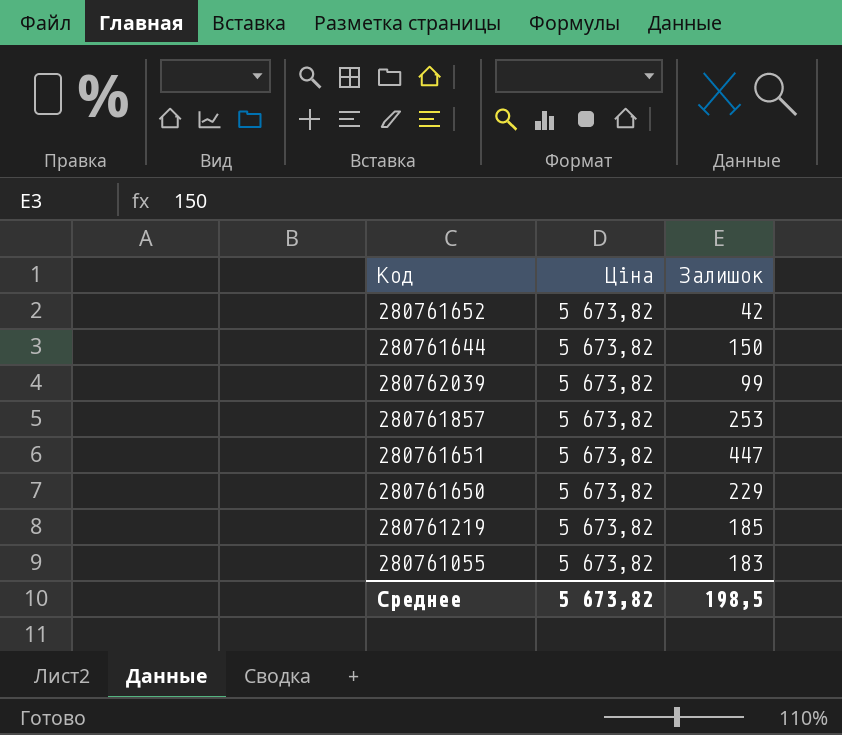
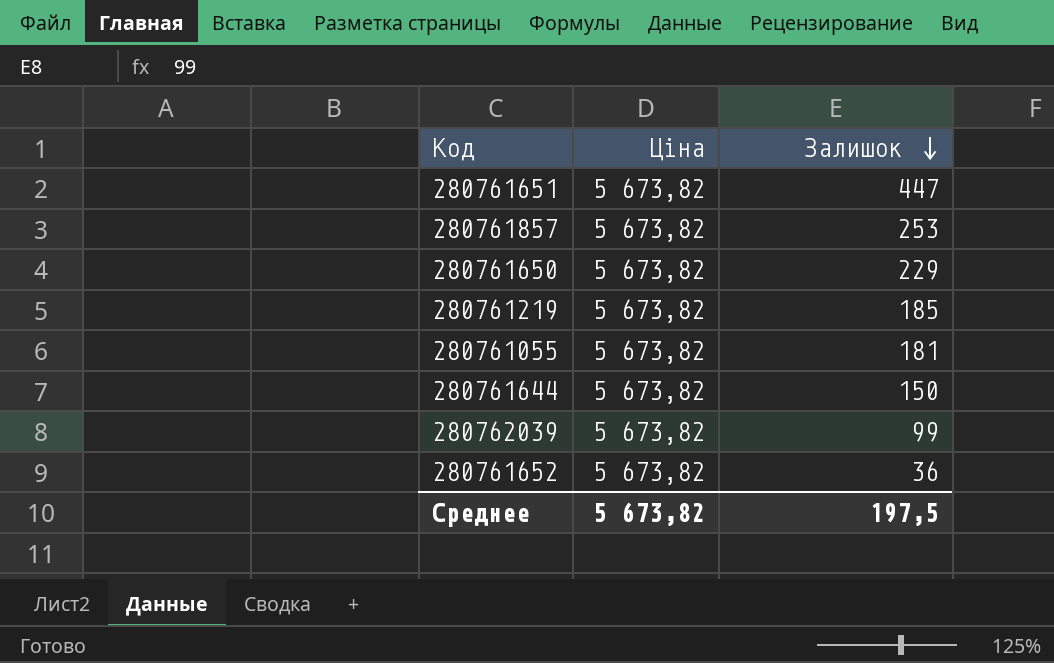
row order: none -> Залишок descending
280761055 | Залишок: 183 -> 181
280761652 | Залишок: 42 -> 36
Среднее | Залишок: 198,5 -> 197,5

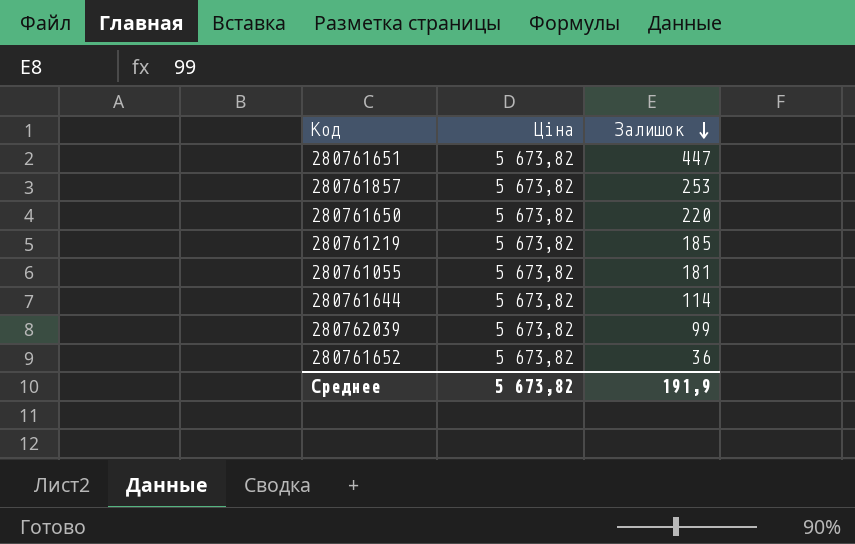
280761650 | Залишок: 229 -> 220
280761644 | Залишок: 150 -> 114
Среднее | Залишок: 197,5 -> 191,9

